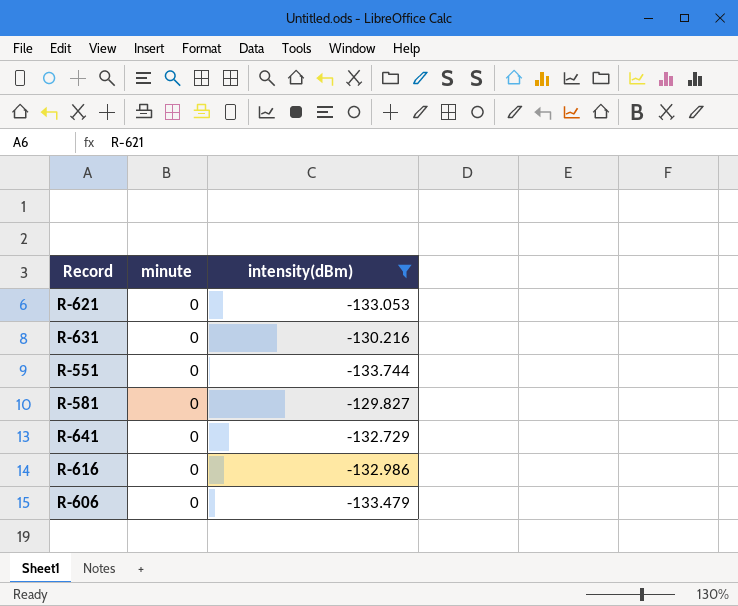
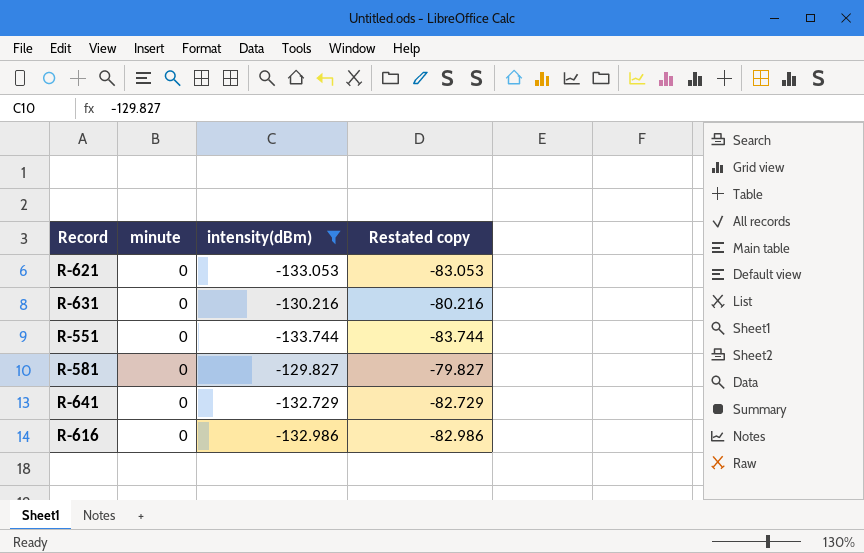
column Restated copy | formula: none -> [intensity(dBm)] + 50
row R-606: 0 | -133.479 -> none

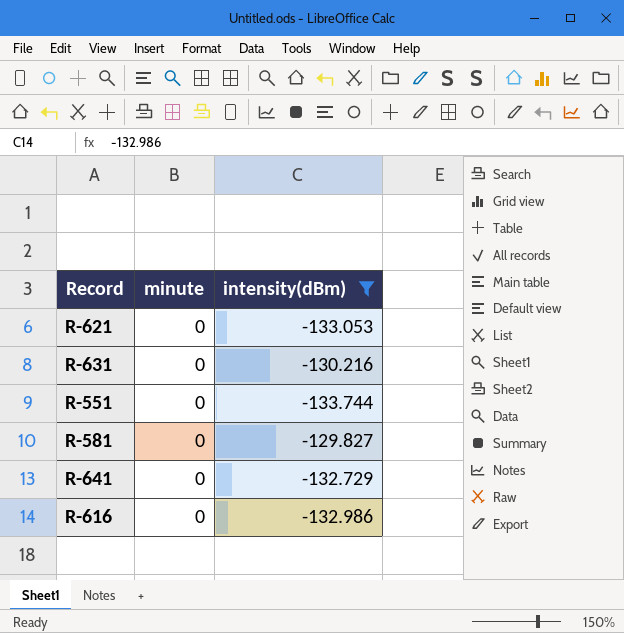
column Restated copy | formula: [intensity(dBm)] + 50 -> none

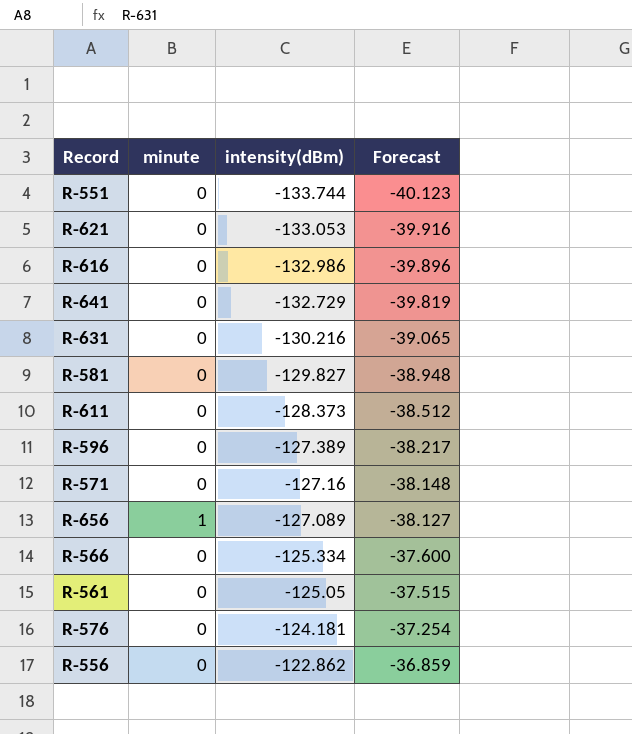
filter: intensity(dBm) <= -129.827 -> none
row order: none -> intensity(dBm) ascending
column Forecast | formula: none -> [intensity(dBm)] * 0.3

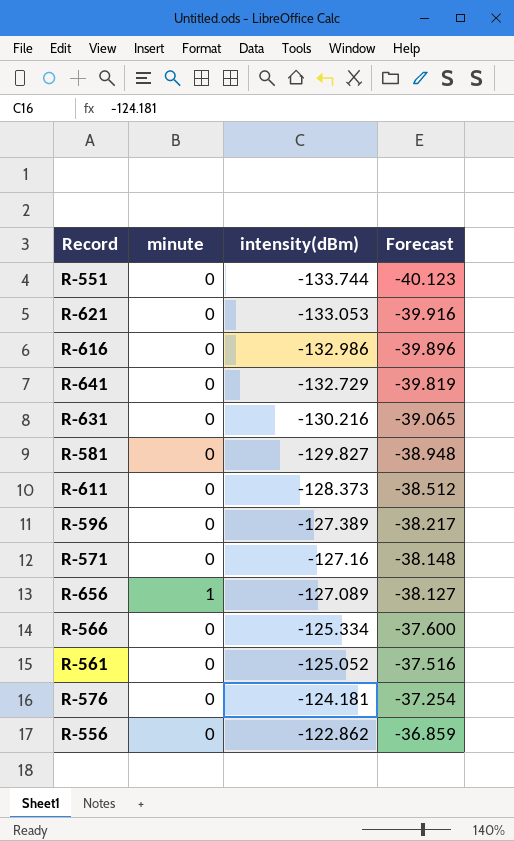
R-561 | intensity(dBm): -125.05 -> -125.052
R-561 | Forecast: -37.515 -> -37.516

